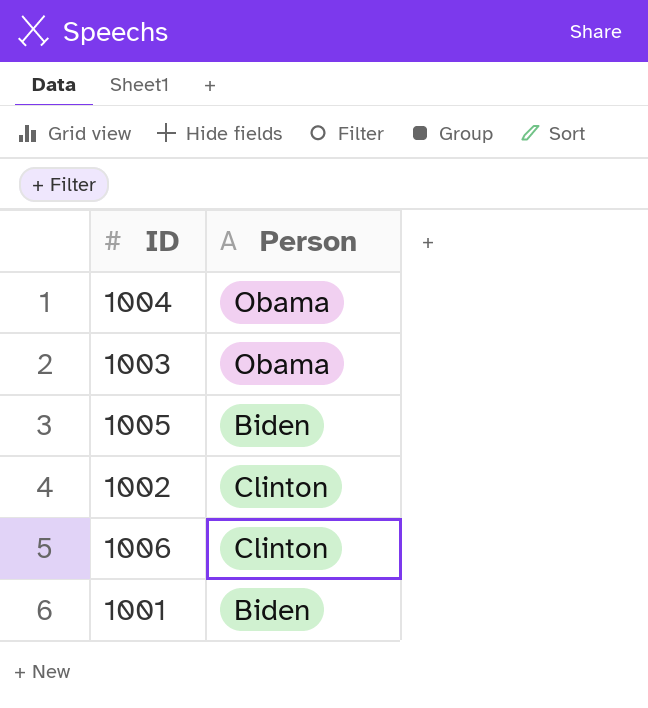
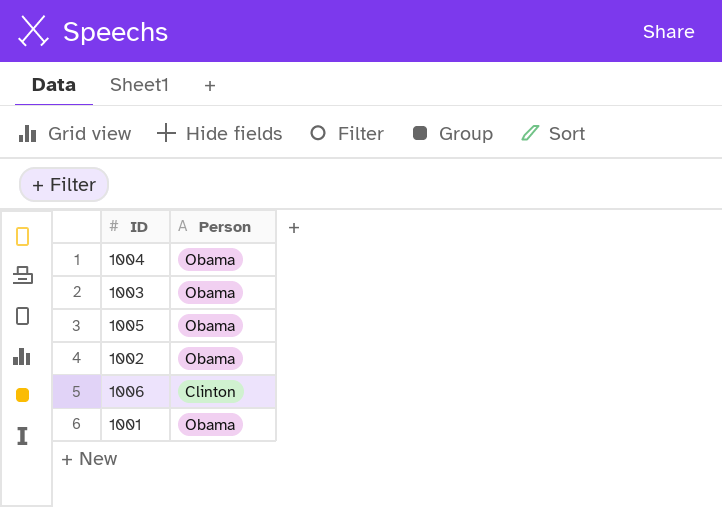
1005 | Person: Biden -> Obama
1002 | Person: Clinton -> Obama
1001 | Person: Biden -> Obama

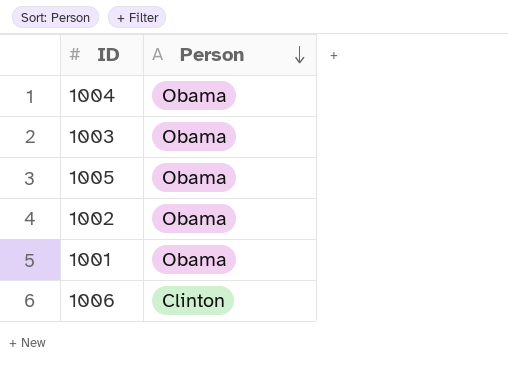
row order: none -> Person descending

